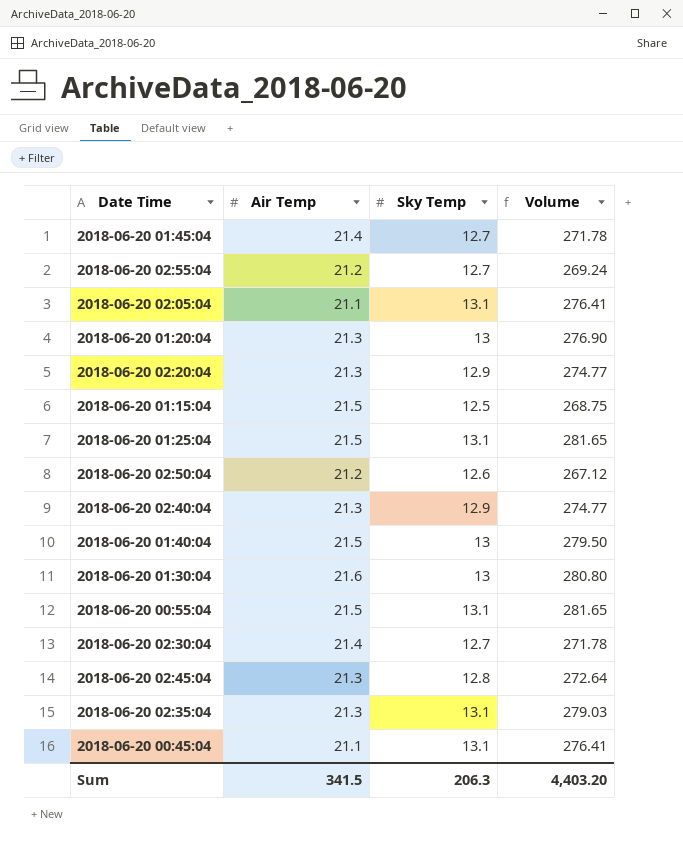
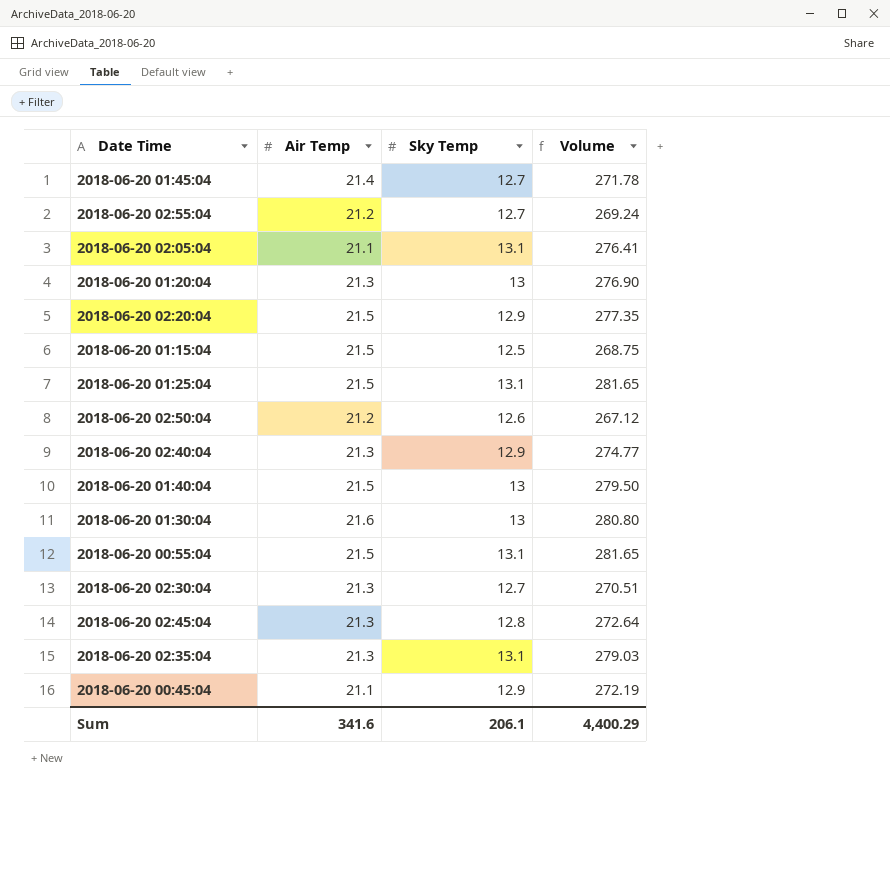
2018-06-20 02:20:04 | Air Temp: 21.3 -> 21.5
2018-06-20 02:20:04 | Volume: 274.77 -> 277.35
2018-06-20 02:30:04 | Air Temp: 21.4 -> 21.3
2018-06-20 02:30:04 | Volume: 271.78 -> 270.51
2018-06-20 00:45:04 | Sky Temp: 13.1 -> 12.9
2018-06-20 00:45:04 | Volume: 276.41 -> 272.19
Sum | Air Temp: 341.5 -> 341.6
Sum | Sky Temp: 206.3 -> 206.1
Sum | Volume: 4,403.20 -> 4,400.29

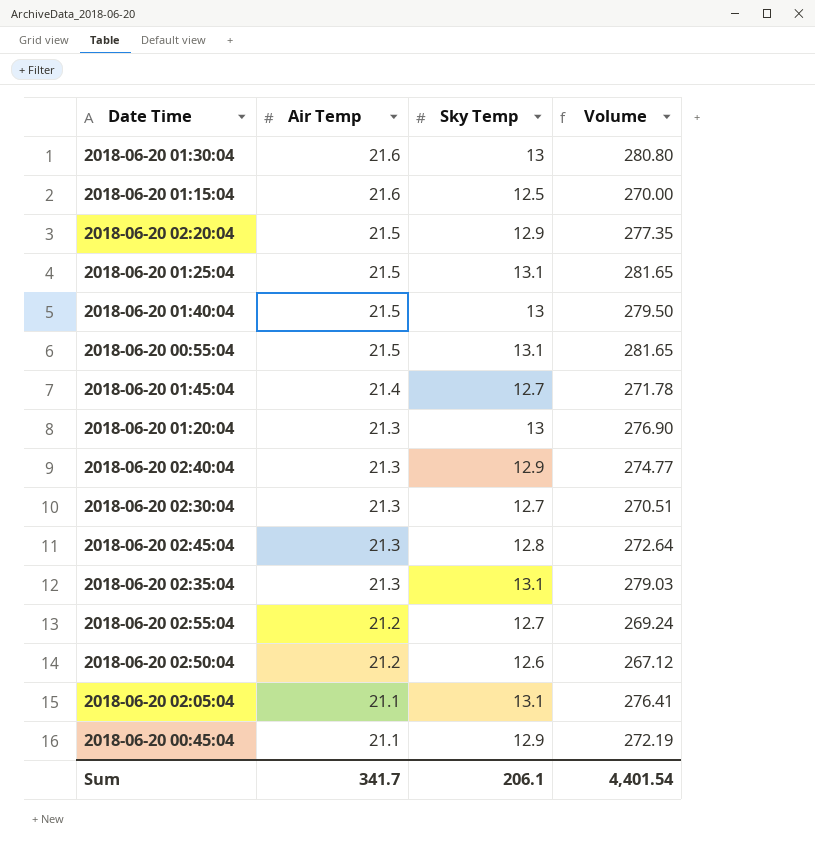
row order: none -> Air Temp descending
2018-06-20 01:15:04 | Air Temp: 21.5 -> 21.6
2018-06-20 01:15:04 | Volume: 268.75 -> 270.00
Sum | Air Temp: 341.6 -> 341.7
Sum | Volume: 4,400.29 -> 4,401.54

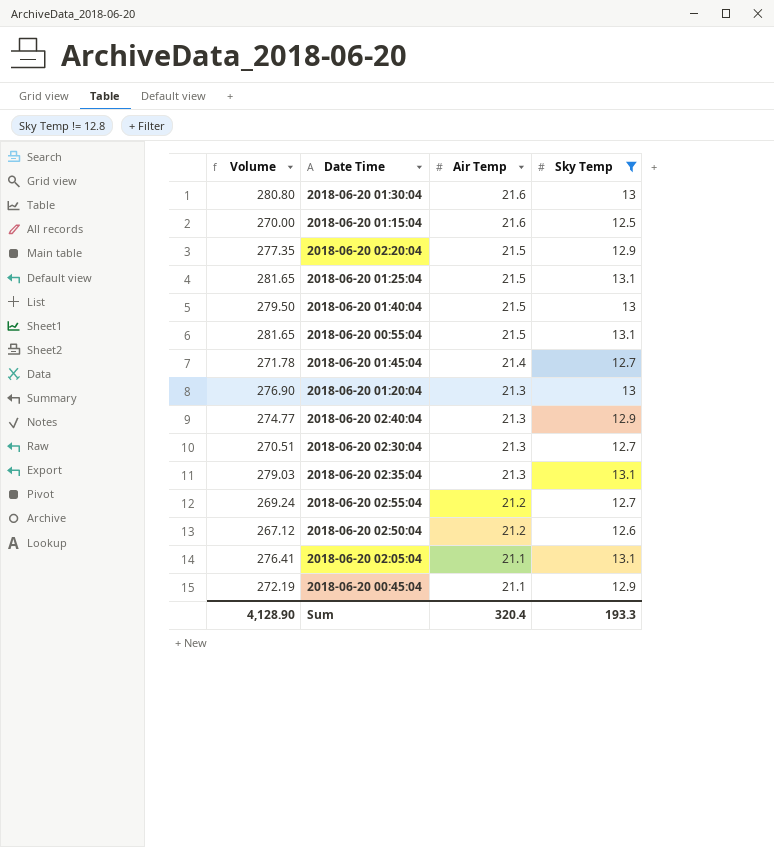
filter: none -> Sky Temp != 12.8
column Volume | position: 4 -> 1
Sum | Volume: 4,401.54 -> 4,128.90
Sum | Air Temp: 341.7 -> 320.4
Sum | Sky Temp: 206.1 -> 193.3

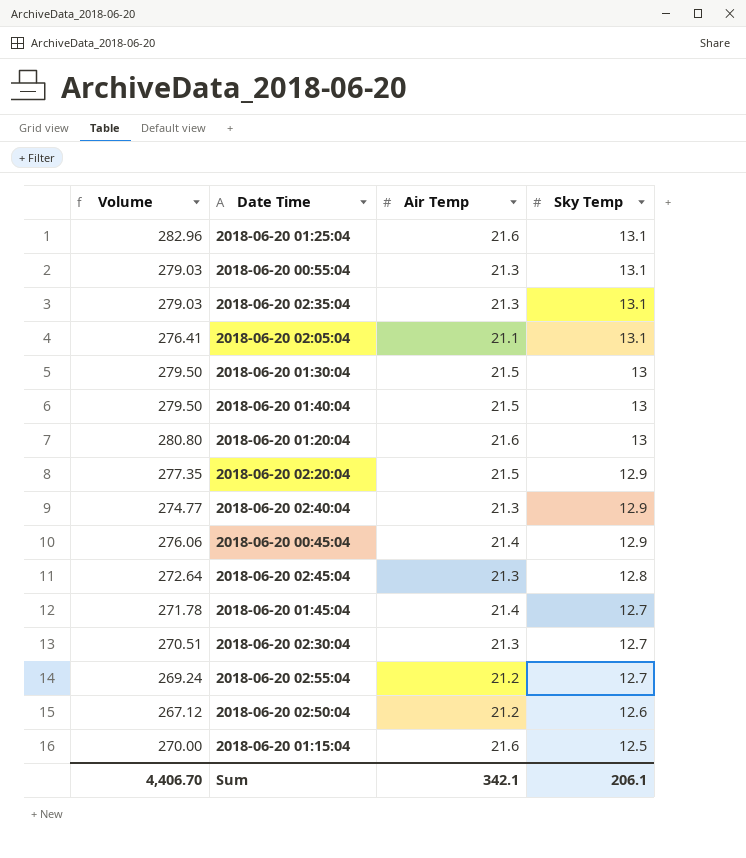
filter: Sky Temp != 12.8 -> none
row order: Air Temp descending -> Sky Temp descending
2018-06-20 01:25:04 | Volume: 281.65 -> 282.96
2018-06-20 01:25:04 | Air Temp: 21.5 -> 21.6
2018-06-20 00:55:04 | Volume: 281.65 -> 279.03
2018-06-20 00:55:04 | Air Temp: 21.5 -> 21.3
2018-06-20 01:30:04 | Volume: 280.80 -> 279.50
2018-06-20 01:30:04 | Air Temp: 21.6 -> 21.5
2018-06-20 01:20:04 | Volume: 276.90 -> 280.80
2018-06-20 01:20:04 | Air Temp: 21.3 -> 21.6
2018-06-20 00:45:04 | Volume: 272.19 -> 276.06
2018-06-20 00:45:04 | Air Temp: 21.1 -> 21.4
Sum | Volume: 4,128.90 -> 4,406.70
Sum | Air Temp: 320.4 -> 342.1
Sum | Sky Temp: 193.3 -> 206.1

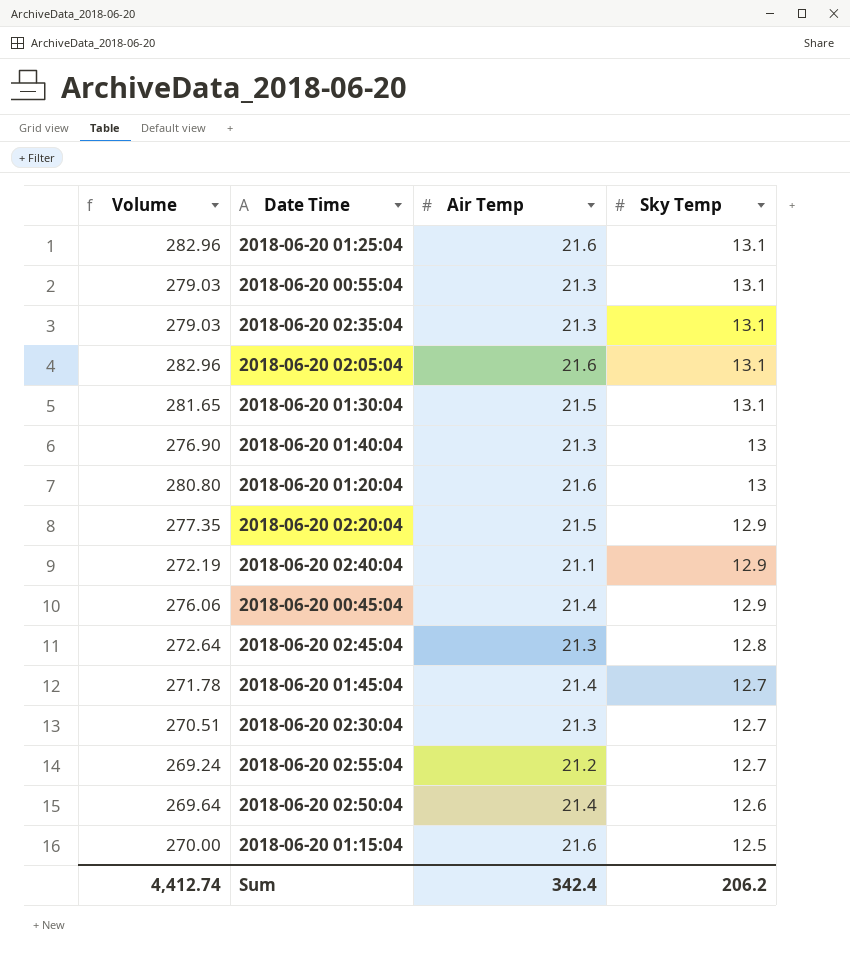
2018-06-20 02:05:04 | Volume: 276.41 -> 282.96
2018-06-20 02:05:04 | Air Temp: 21.1 -> 21.6
2018-06-20 01:30:04 | Volume: 279.50 -> 281.65
2018-06-20 01:30:04 | Sky Temp: 13 -> 13.1
2018-06-20 01:40:04 | Volume: 279.50 -> 276.90
2018-06-20 01:40:04 | Air Temp: 21.5 -> 21.3
2018-06-20 02:40:04 | Volume: 274.77 -> 272.19
2018-06-20 02:40:04 | Air Temp: 21.3 -> 21.1
2018-06-20 02:50:04 | Volume: 267.12 -> 269.64
2018-06-20 02:50:04 | Air Temp: 21.2 -> 21.4
Sum | Volume: 4,406.70 -> 4,412.74
Sum | Air Temp: 342.1 -> 342.4
Sum | Sky Temp: 206.1 -> 206.2

